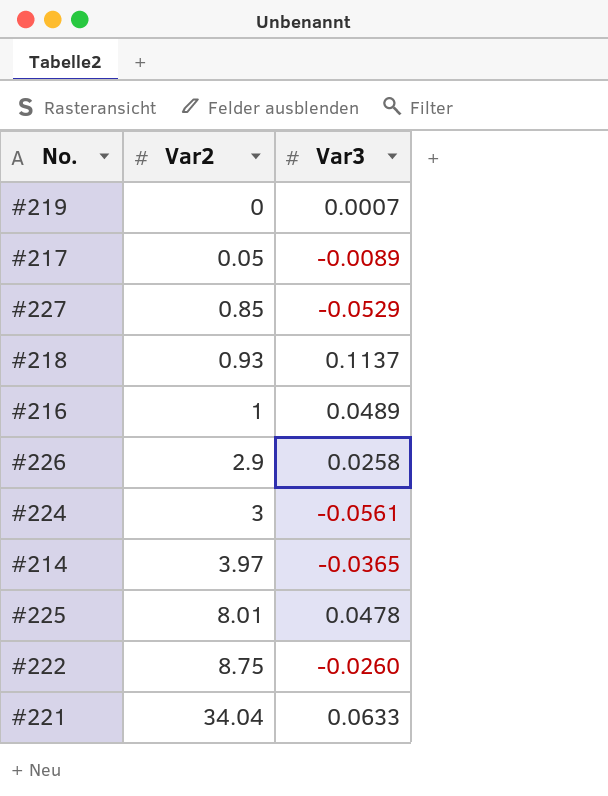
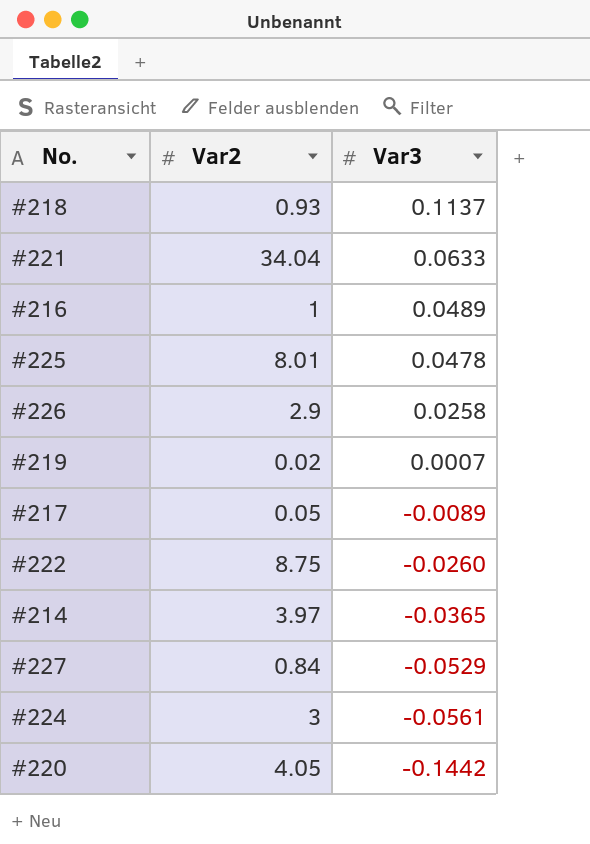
row order: Var2 ascending -> Var3 descending
#219 | Var2: 0 -> 0.02
#227 | Var2: 0.85 -> 0.84
row #220: none -> 4.05 | -0.1442

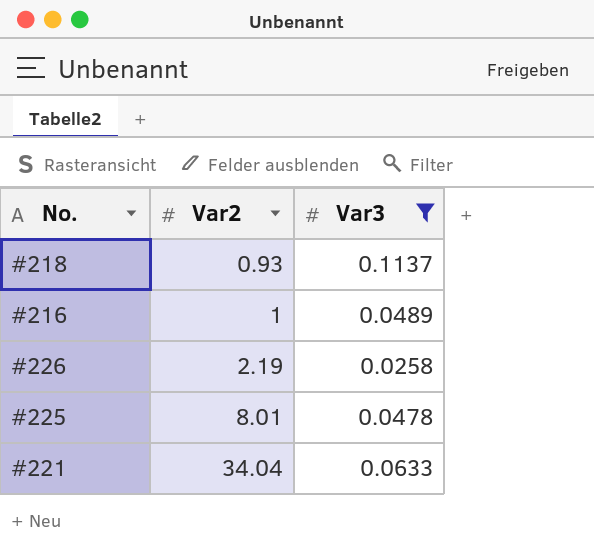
filter: none -> Var3 >= 0.0258
row order: Var3 descending -> Var2 ascending
#226 | Var2: 2.9 -> 2.19

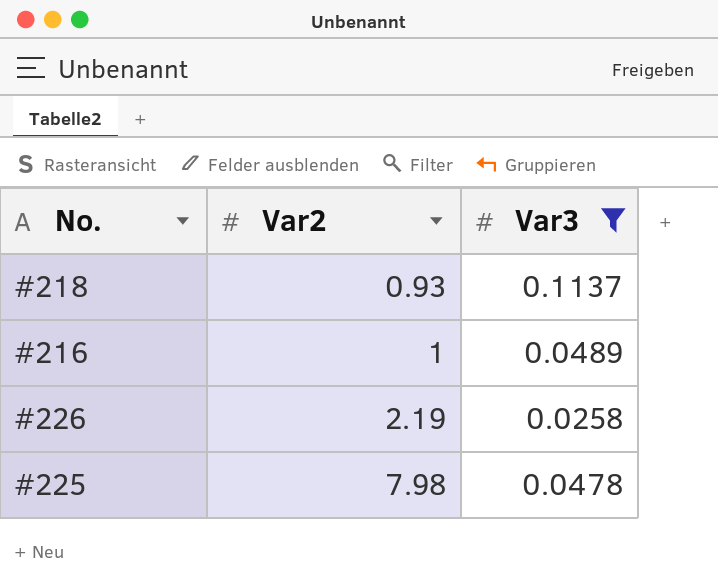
row #221: 34.04 | 0.0633 -> none
#225 | Var2: 8.01 -> 7.98

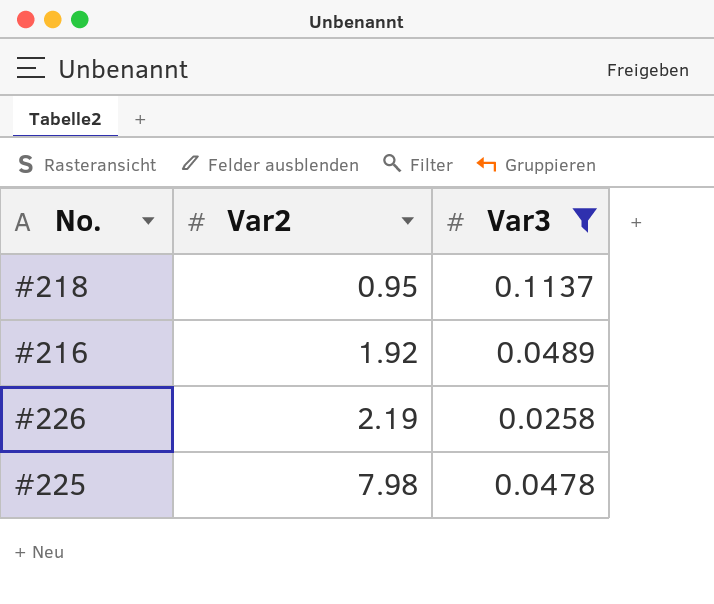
#218 | Var2: 0.93 -> 0.95
#216 | Var2: 1 -> 1.92

